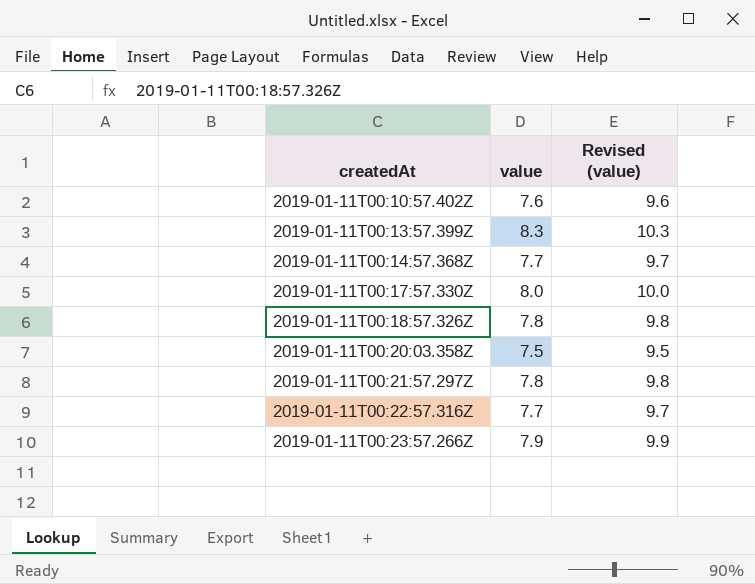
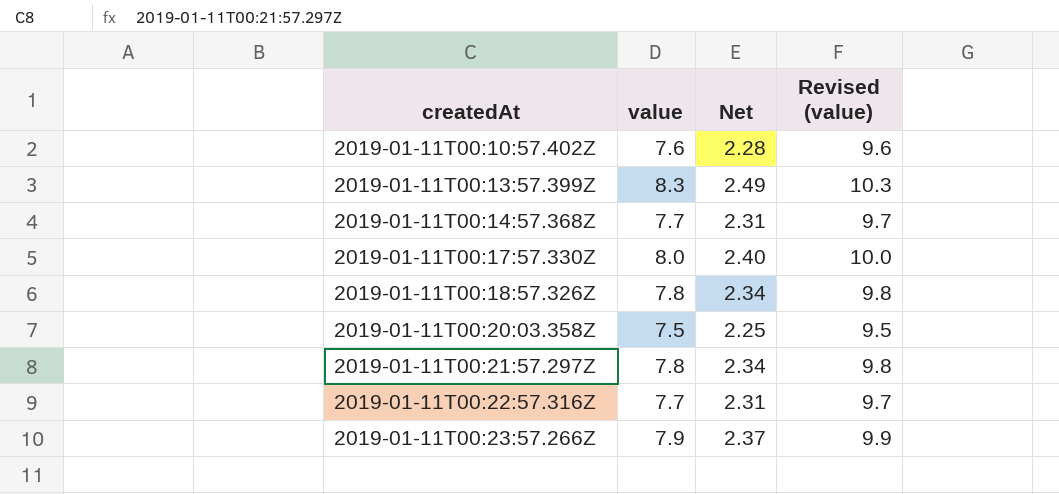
column Net | formula: none -> [value] * 0.3

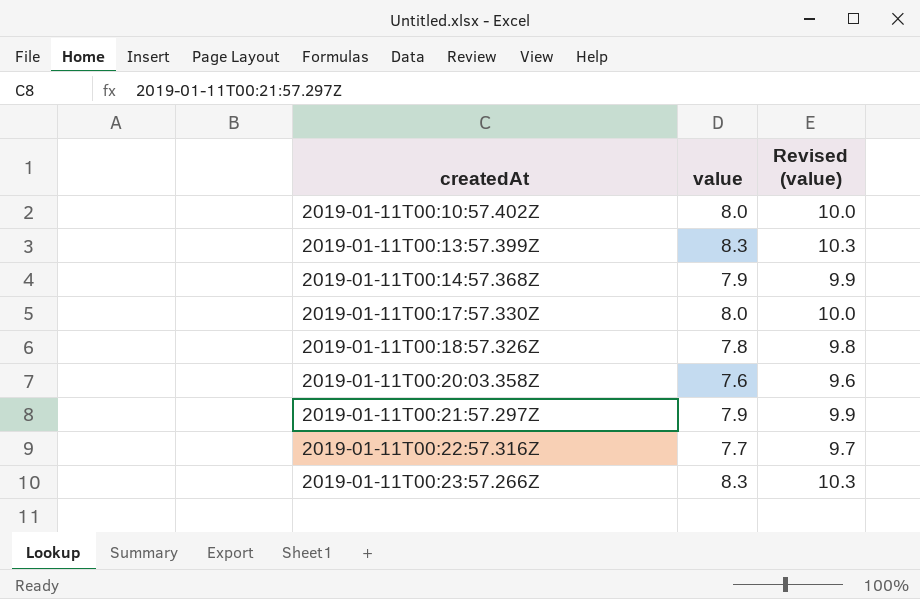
column Net | formula: [value] * 0.3 -> none
2019-01-11T00:10:57.402Z | value: 7.6 -> 8.0
2019-01-11T00:10:57.402Z | Revised (value): 9.6 -> 10.0
2019-01-11T00:14:57.368Z | value: 7.7 -> 7.9
2019-01-11T00:14:57.368Z | Revised (value): 9.7 -> 9.9
2019-01-11T00:20:03.358Z | value: 7.5 -> 7.6
2019-01-11T00:20:03.358Z | Revised (value): 9.5 -> 9.6
2019-01-11T00:21:57.297Z | value: 7.8 -> 7.9
2019-01-11T00:21:57.297Z | Revised (value): 9.8 -> 9.9
2019-01-11T00:23:57.266Z | value: 7.9 -> 8.3
2019-01-11T00:23:57.266Z | Revised (value): 9.9 -> 10.3

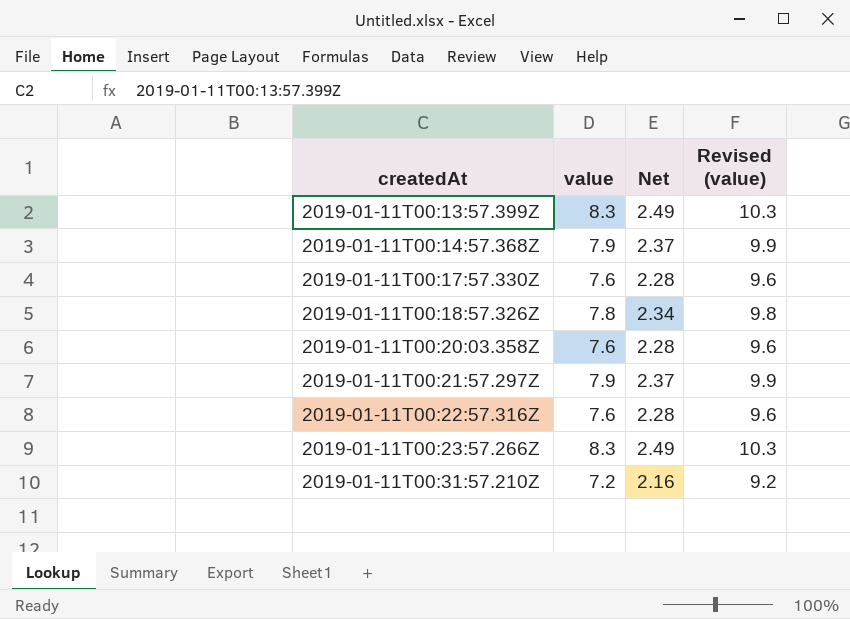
column Net | formula: none -> [value] * 0.3
row 2019-01-11T00:10:57.402Z: 8.0 | 10.0 -> none
2019-01-11T00:17:57.330Z | value: 8.0 -> 7.6
2019-01-11T00:17:57.330Z | Revised (value): 10.0 -> 9.6
2019-01-11T00:22:57.316Z | value: 7.7 -> 7.6
2019-01-11T00:22:57.316Z | Revised (value): 9.7 -> 9.6
row 2019-01-11T00:31:57.210Z: none -> 7.2 | 2.16 | 9.2

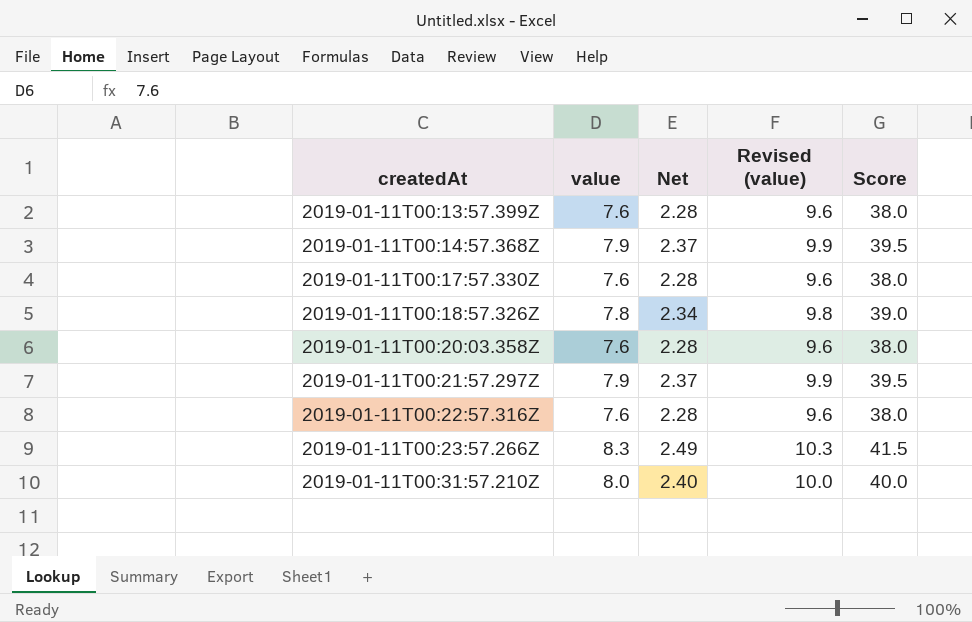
column Score | formula: none -> [value] * 5
2019-01-11T00:13:57.399Z | value: 8.3 -> 7.6
2019-01-11T00:13:57.399Z | Net: 2.49 -> 2.28
2019-01-11T00:13:57.399Z | Revised (value): 10.3 -> 9.6
2019-01-11T00:31:57.210Z | value: 7.2 -> 8.0
2019-01-11T00:31:57.210Z | Net: 2.16 -> 2.40
2019-01-11T00:31:57.210Z | Revised (value): 9.2 -> 10.0

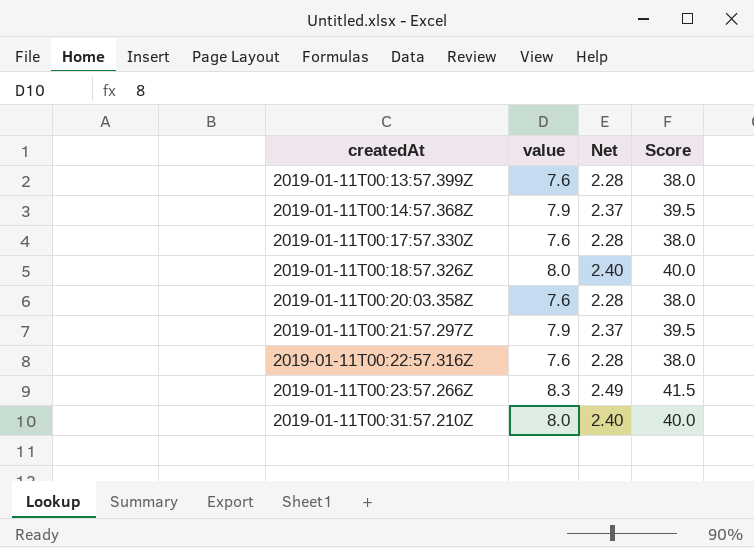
column Revised (value) | formula: [value] + 2 -> none
2019-01-11T00:18:57.326Z | value: 7.8 -> 8.0
2019-01-11T00:18:57.326Z | Net: 2.34 -> 2.40
2019-01-11T00:18:57.326Z | Score: 39.0 -> 40.0

